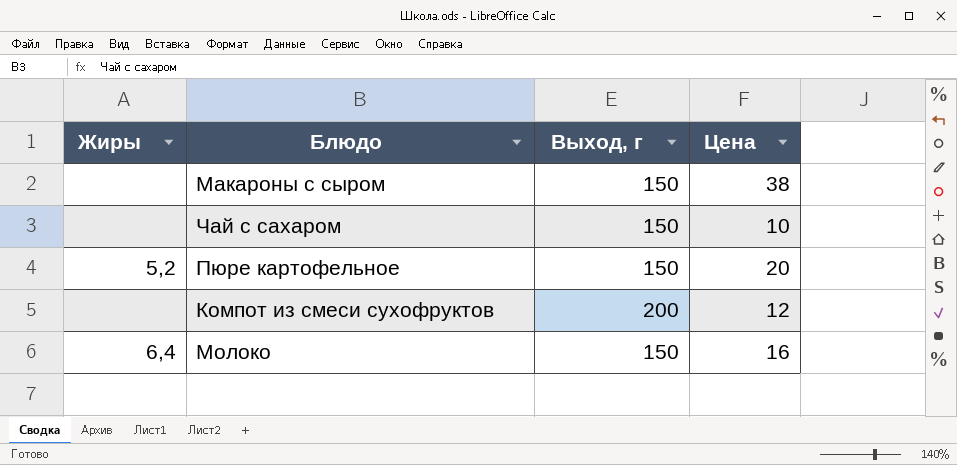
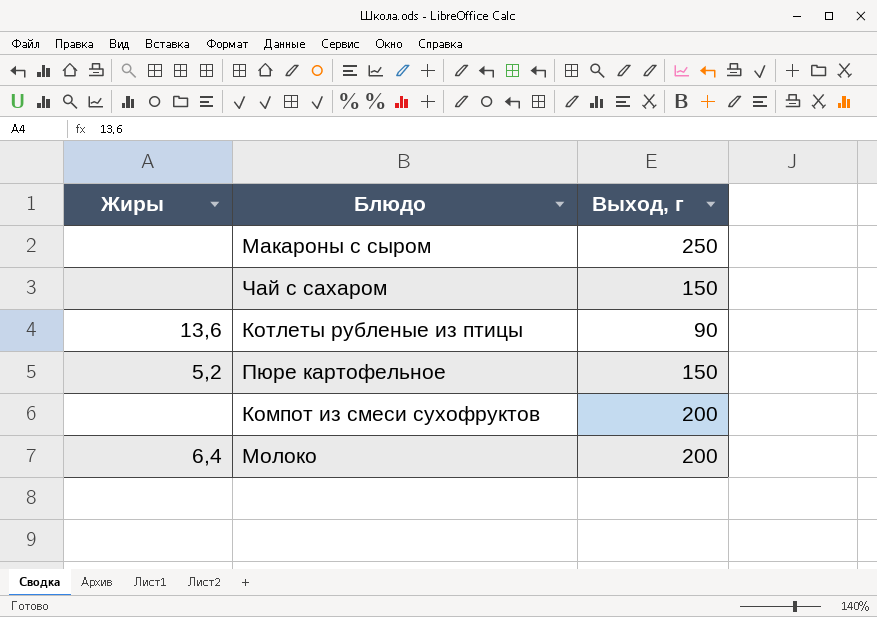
column Цена | position: 4 -> none
Макароны с сыром | Выход, г: 150 -> 250
row Котлеты рубленые из птицы: none -> 13,6 | 90
Молоко | Выход, г: 150 -> 200

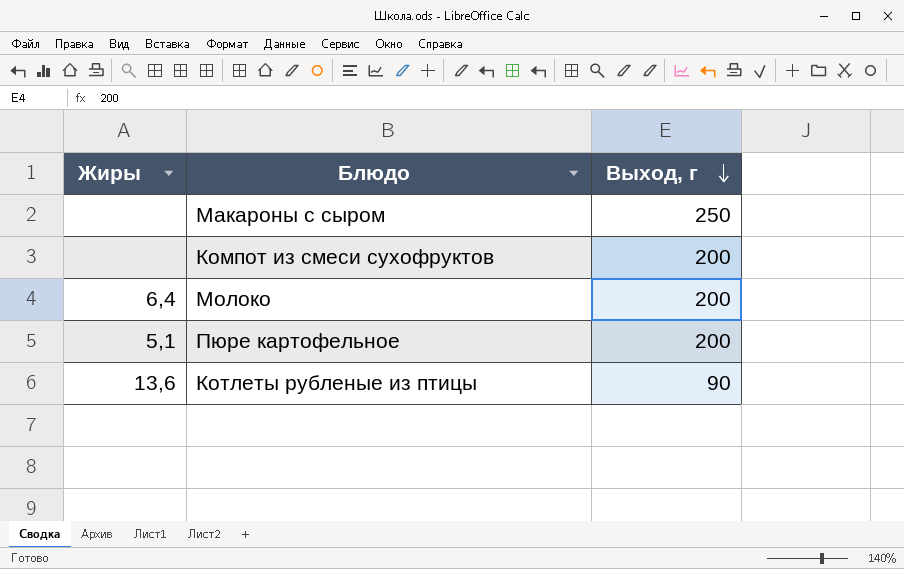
row order: none -> Выход, г descending
row Чай с сахаром: none | 150 -> none
Пюре картофельное | Жиры: 5,2 -> 5,1
Пюре картофельное | Выход, г: 150 -> 200

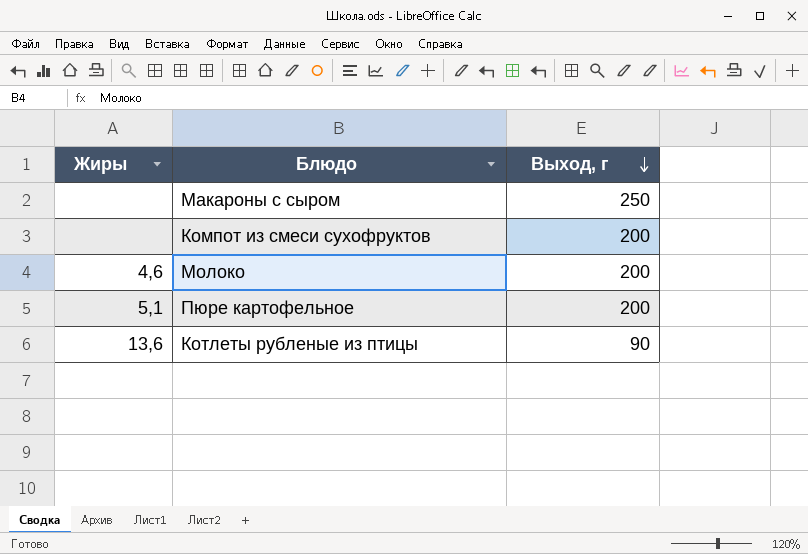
Молоко | Жиры: 6,4 -> 4,6

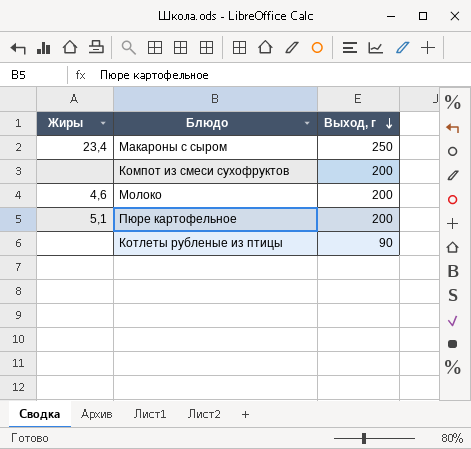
Макароны с сыром | Жиры: none -> 23,4
Котлеты рубленые из птицы | Жиры: 13,6 -> none

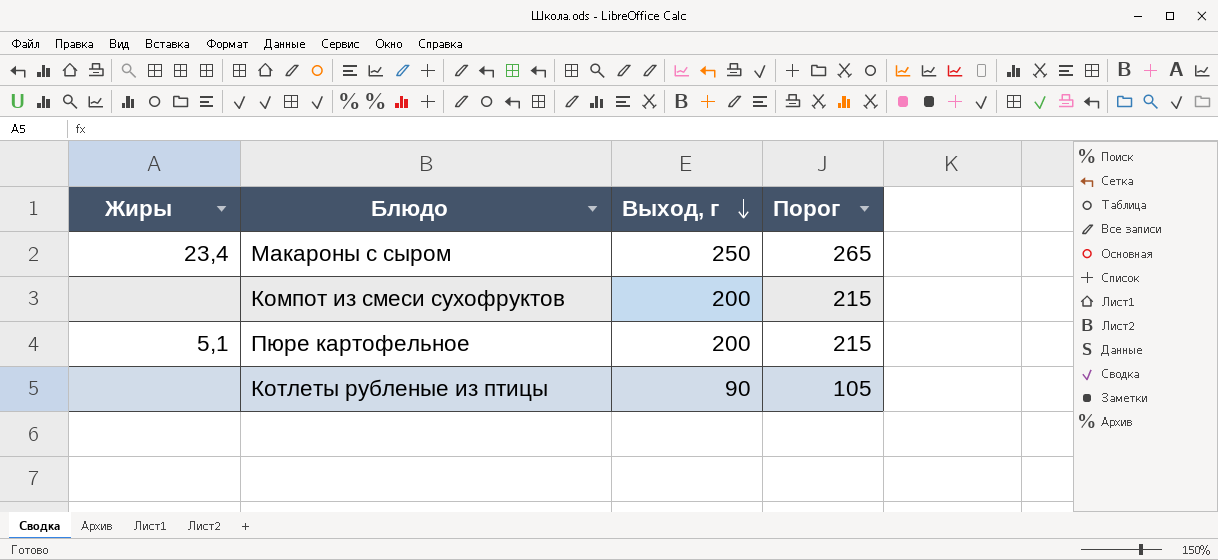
column Порог | formula: none -> [Выход, г] + 15
row Молоко: 4,6 | 200 -> none

